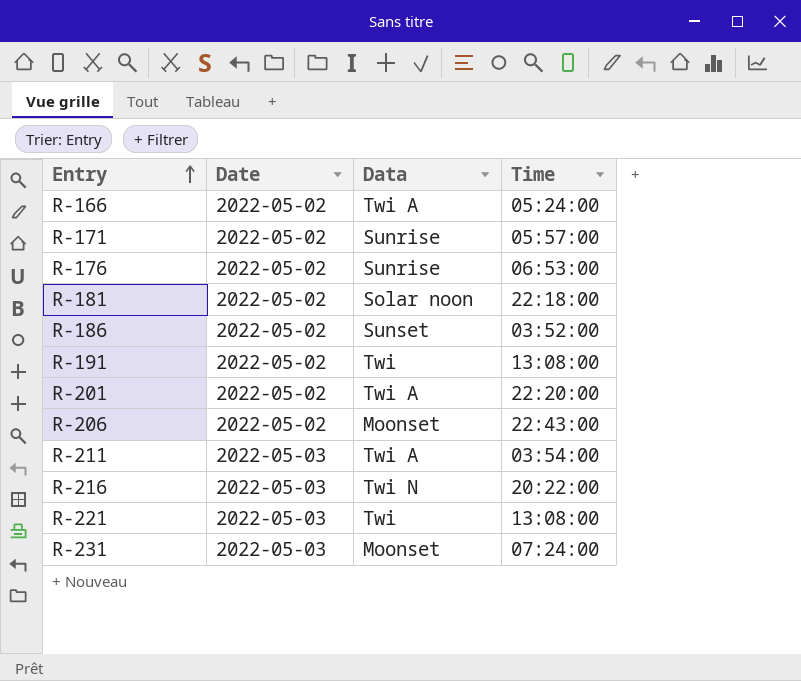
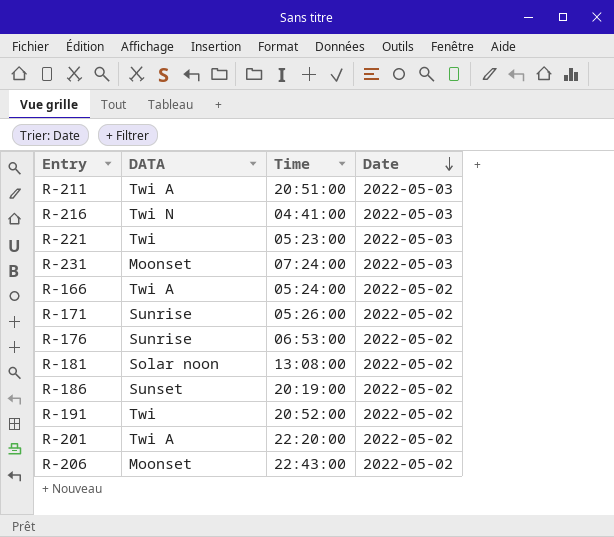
row order: Entry ascending -> Date descending
column name: Data -> DATA
column Date | position: 2 -> 4
R-211 | Time: 03:54:00 -> 20:51:00
R-216 | Time: 20:22:00 -> 04:41:00
R-221 | Time: 13:08:00 -> 05:23:00
R-171 | Time: 05:57:00 -> 05:26:00
R-181 | Time: 22:18:00 -> 13:08:00
R-186 | Time: 03:52:00 -> 20:19:00
R-191 | Time: 13:08:00 -> 20:52:00

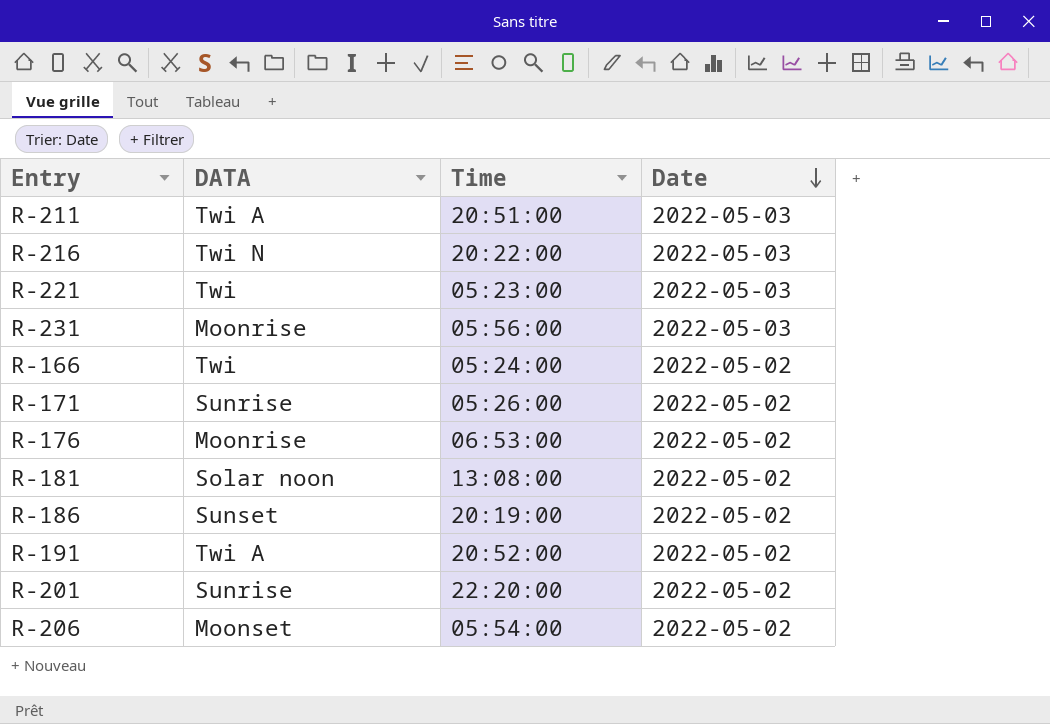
R-216 | Time: 04:41:00 -> 20:22:00
R-231 | DATA: Moonset -> Moonrise
R-231 | Time: 07:24:00 -> 05:56:00
R-166 | DATA: Twi A -> Twi
R-176 | DATA: Sunrise -> Moonrise
R-191 | DATA: Twi -> Twi A
R-201 | DATA: Twi A -> Sunrise
R-206 | Time: 22:43:00 -> 05:54:00

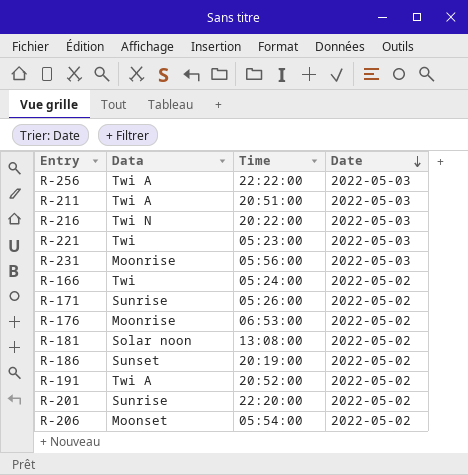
column name: DATA -> Data
row R-256: none -> Twi A | 22:22:00 | 2022-05-03

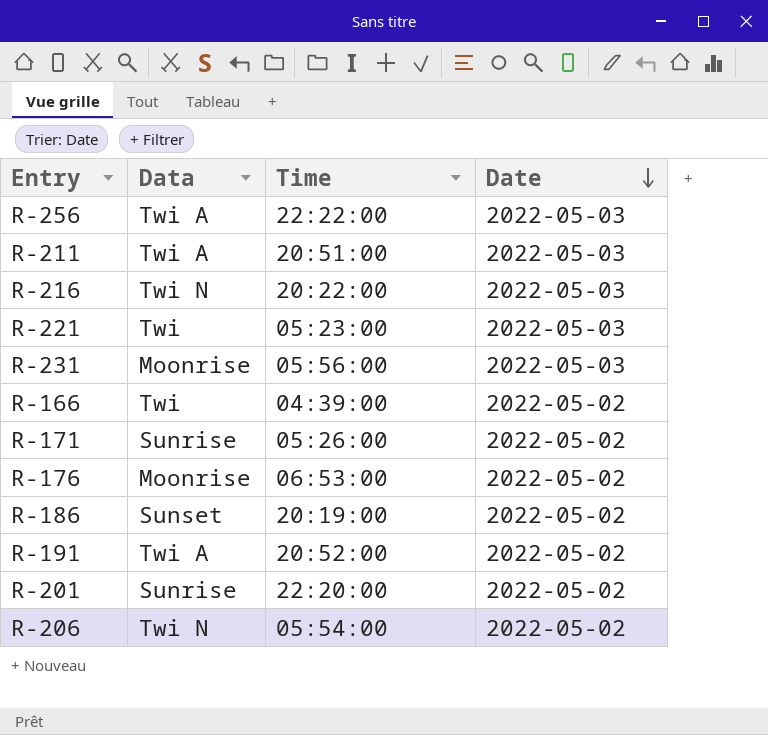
row R-181: Solar noon | 13:08:00 | 2022-05-02 -> none
R-166 | Time: 05:24:00 -> 04:39:00
R-206 | Data: Moonset -> Twi N

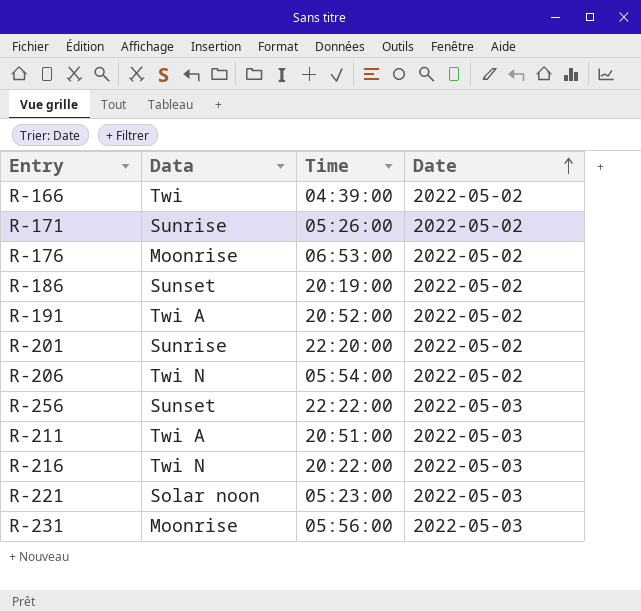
row order: Date descending -> Date ascending
R-256 | Data: Twi A -> Sunset
R-221 | Data: Twi -> Solar noon

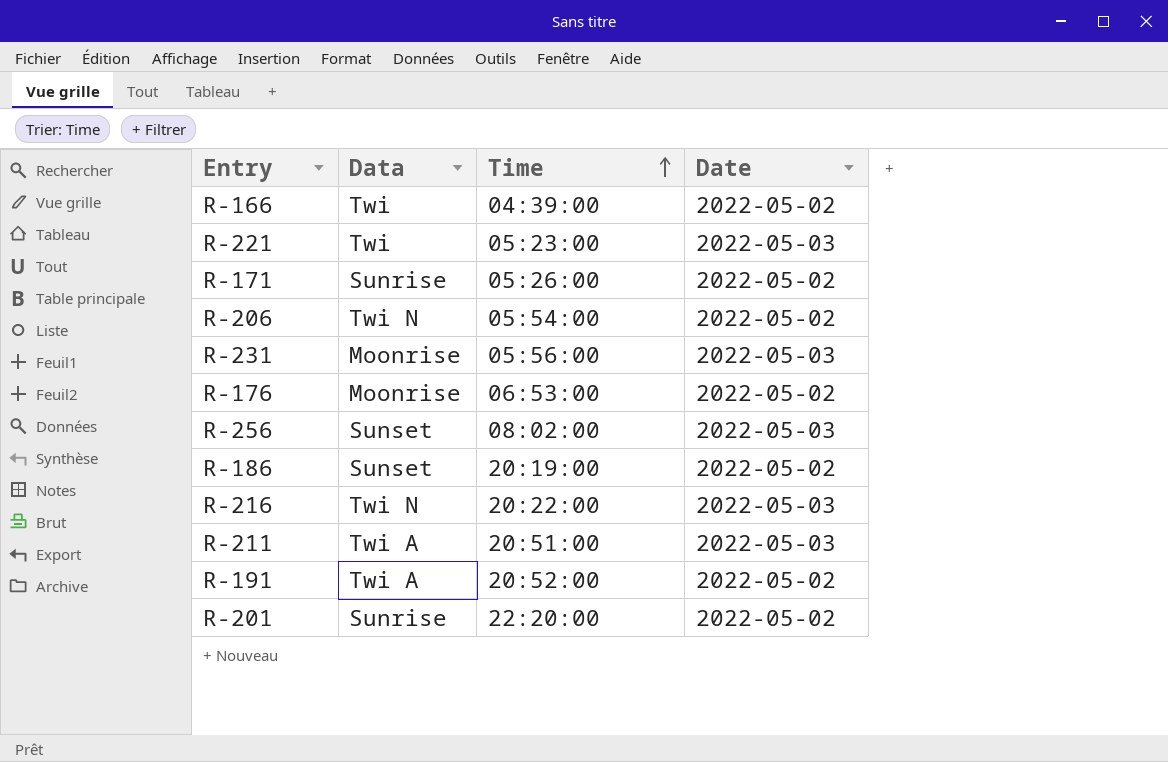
row order: Date ascending -> Time ascending
R-221 | Data: Solar noon -> Twi
R-256 | Time: 22:22:00 -> 08:02:00

